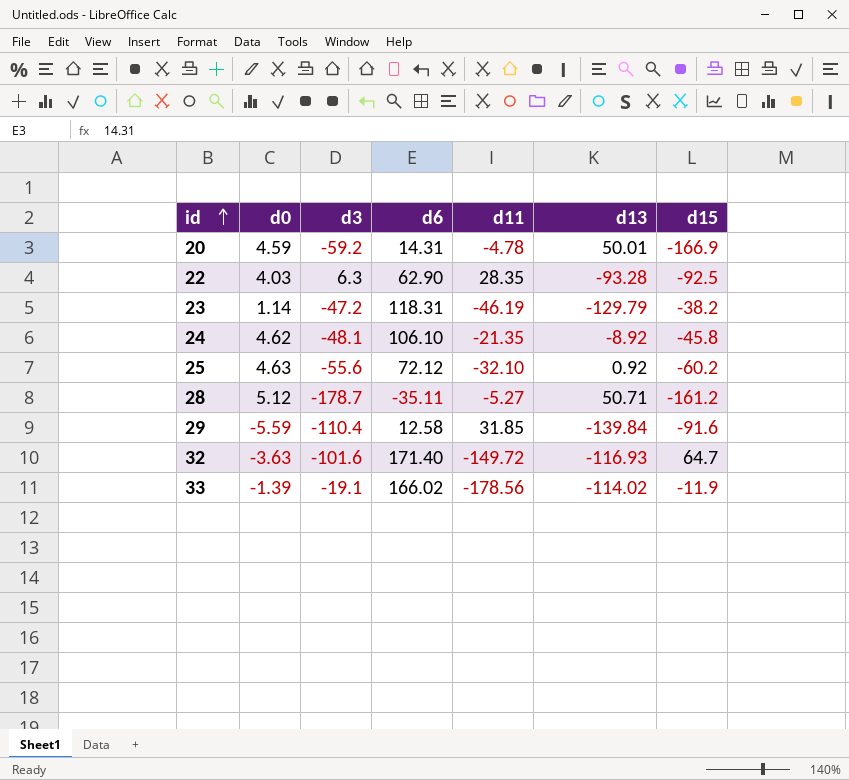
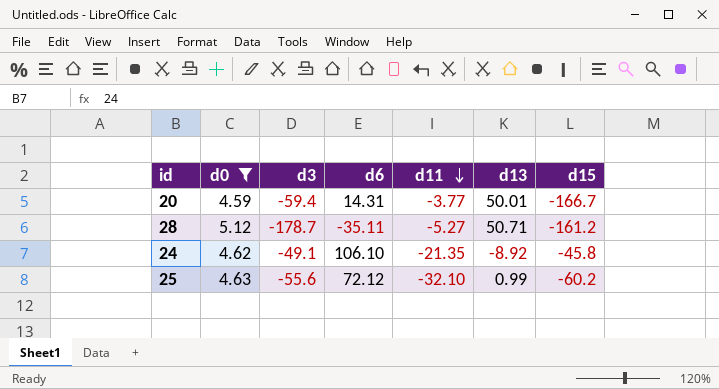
filter: none -> d0 >= 4.59
row order: id ascending -> d11 descending
20 | d3: -59.2 -> -59.4
20 | d11: -4.78 -> -3.77
20 | d15: -166.9 -> -166.7
24 | d3: -48.1 -> -49.1
25 | d13: 0.92 -> 0.99

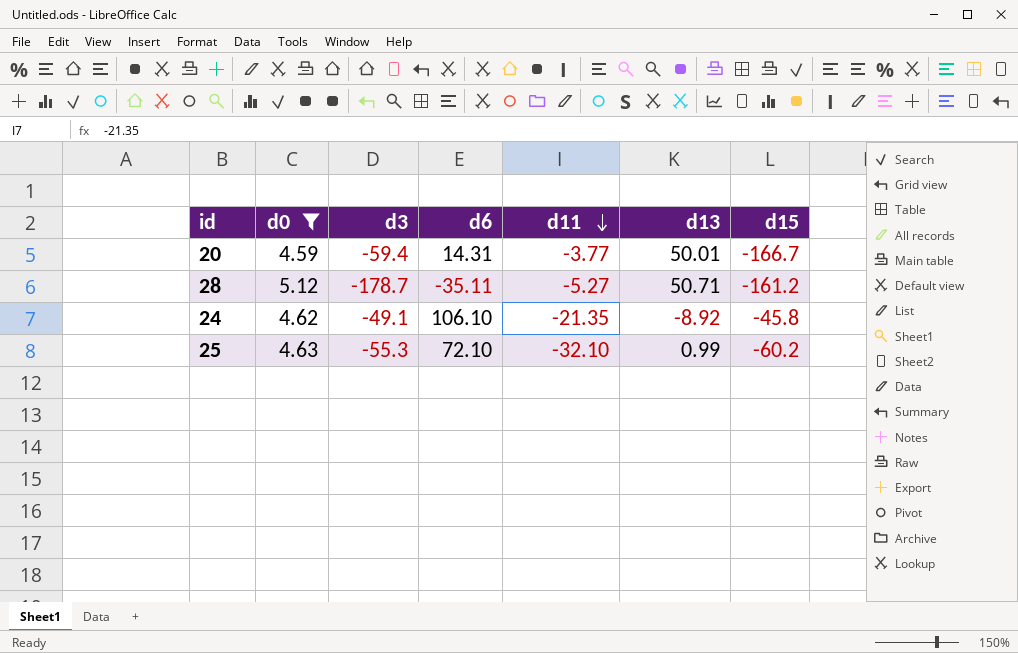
25 | d3: -55.6 -> -55.3
25 | d6: 72.12 -> 72.10

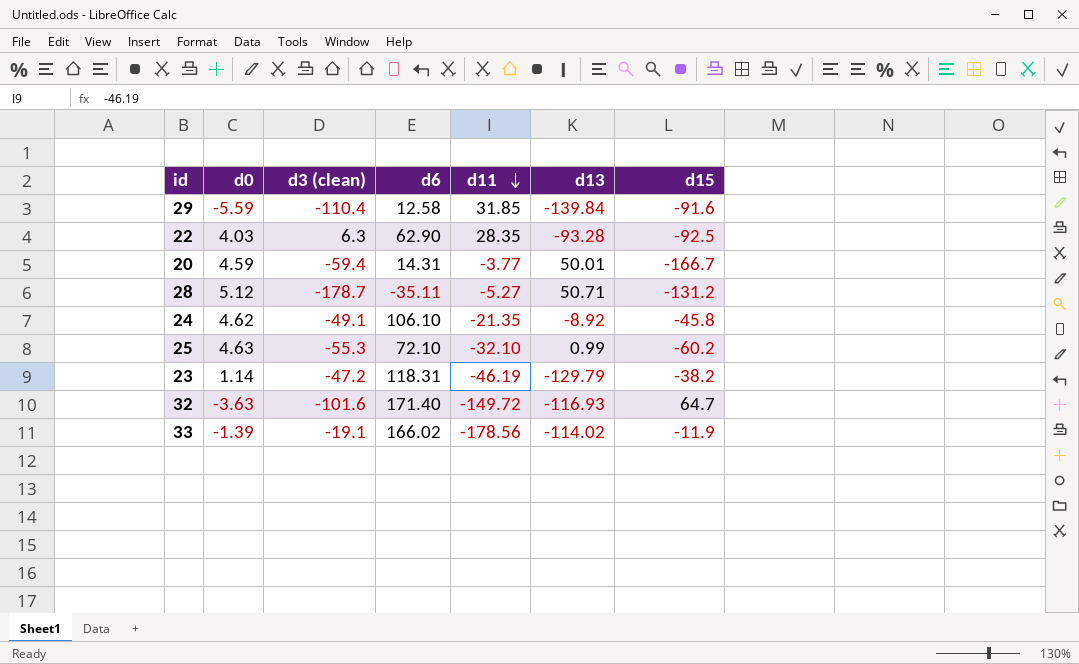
filter: d0 >= 4.59 -> none
column name: d3 -> d3 (clean)
28 | d15: -161.2 -> -131.2

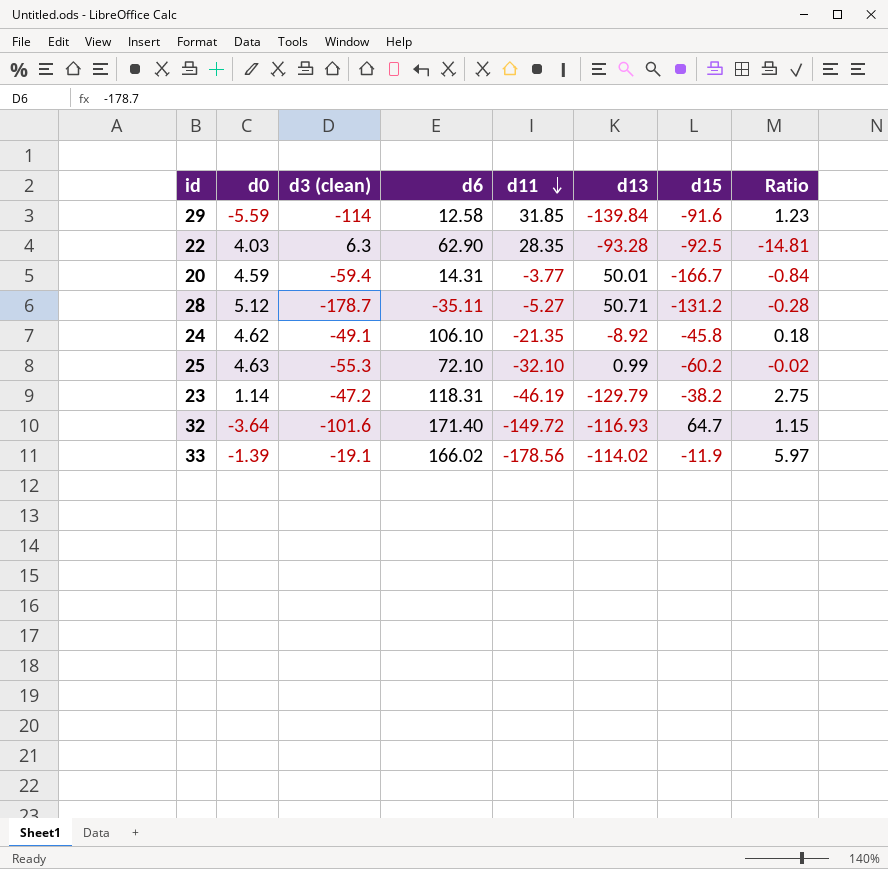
column Ratio | formula: none -> [d13] / [d3 (clean)]
29 | d3 (clean): -110.4 -> -114
32 | d0: -3.63 -> -3.64

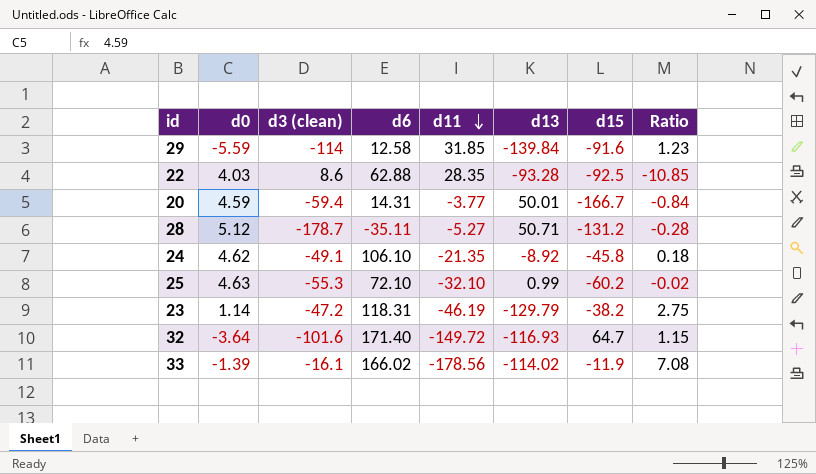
22 | d3 (clean): 6.3 -> 8.6
22 | d6: 62.90 -> 62.88
22 | Ratio: -14.81 -> -10.85
33 | d3 (clean): -19.1 -> -16.1
33 | Ratio: 5.97 -> 7.08

